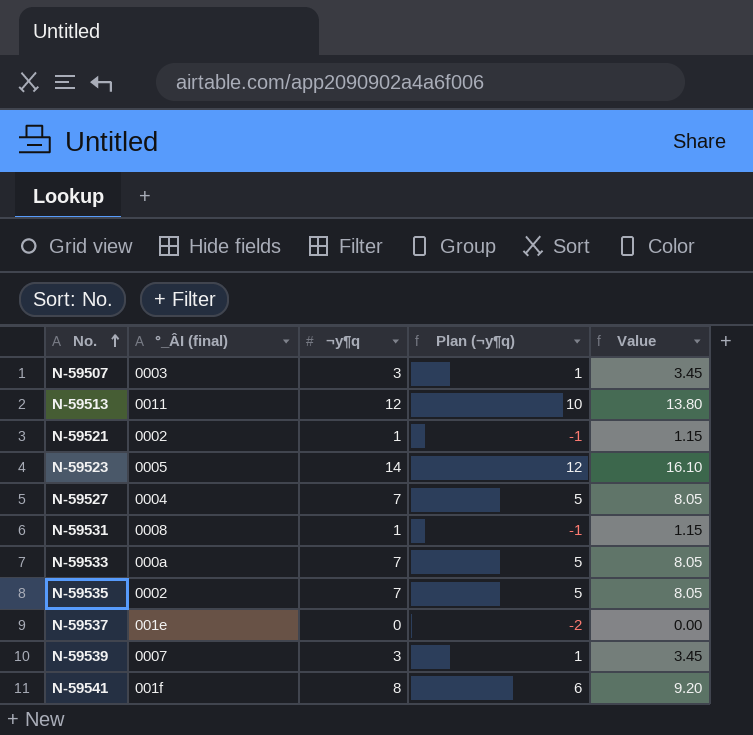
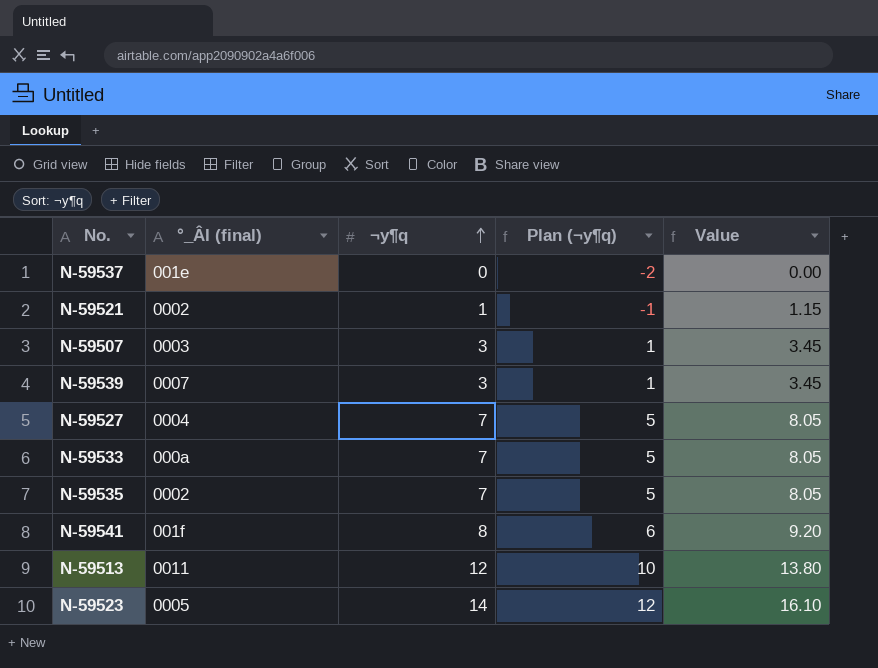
row order: No. ascending -> ¬y¶q ascending
row N-59531: 0008 | 1 | -1 | 1.15 -> none

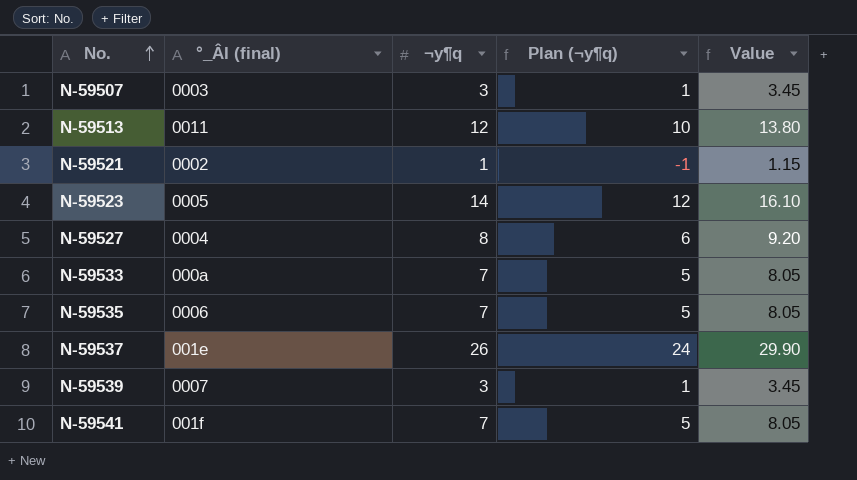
row order: ¬y¶q ascending -> No. ascending
N-59527 | ¬y¶q: 7 -> 8
N-59527 | Plan (¬y¶q): 5 -> 6
N-59527 | Value: 8.05 -> 9.20
N-59535 | °_ÂI (final): 0002 -> 0006
N-59537 | ¬y¶q: 0 -> 26
N-59537 | Plan (¬y¶q): -2 -> 24
N-59537 | Value: 0.00 -> 29.90
N-59541 | ¬y¶q: 8 -> 7
N-59541 | Plan (¬y¶q): 6 -> 5
N-59541 | Value: 9.20 -> 8.05

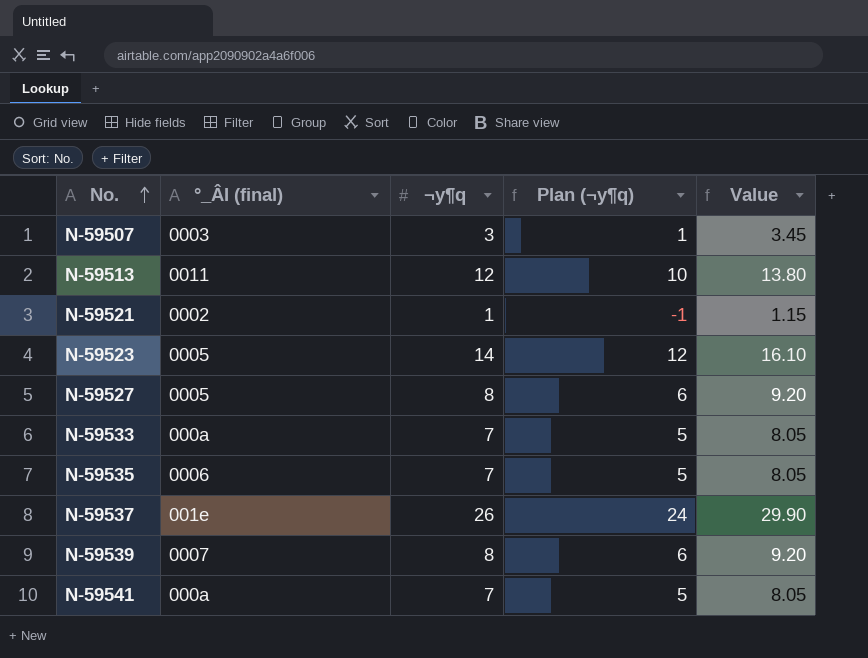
N-59527 | °_ÂI (final): 0004 -> 0005
N-59539 | ¬y¶q: 3 -> 8
N-59539 | Plan (¬y¶q): 1 -> 6
N-59539 | Value: 3.45 -> 9.20
N-59541 | °_ÂI (final): 001f -> 000a

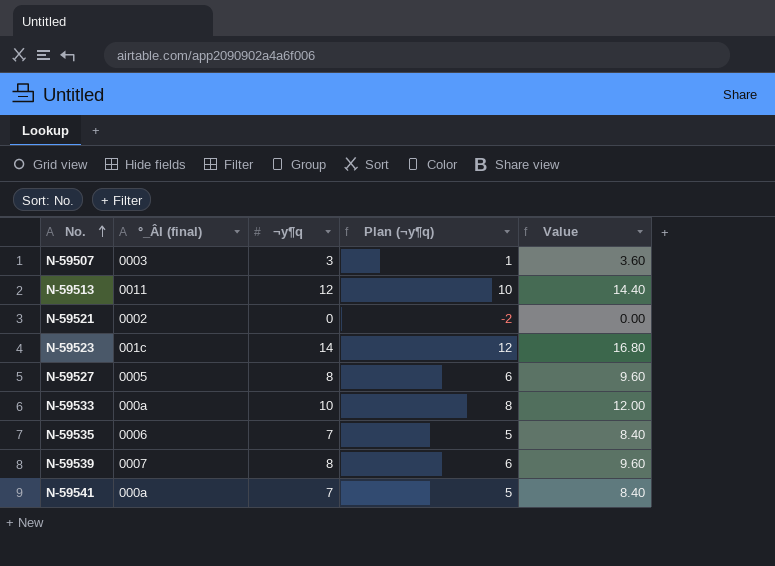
column Value | formula: [¬y¶q] * 1.15 -> [¬y¶q] * 1.2
row N-59537: 001e | 26 | 24 | 29.90 -> none
N-59521 | ¬y¶q: 1 -> 0
N-59521 | Plan (¬y¶q): -1 -> -2
N-59523 | °_ÂI (final): 0005 -> 001c
N-59533 | ¬y¶q: 7 -> 10
N-59533 | Plan (¬y¶q): 5 -> 8

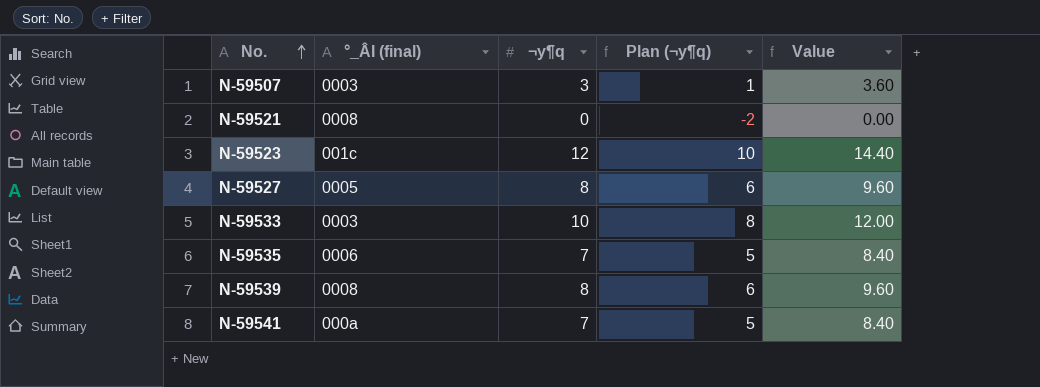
row N-59513: 0011 | 12 | 10 | 14.40 -> none
N-59521 | °_ÂI (final): 0002 -> 0008
N-59523 | ¬y¶q: 14 -> 12
N-59523 | Plan (¬y¶q): 12 -> 10
N-59523 | Value: 16.80 -> 14.40
N-59533 | °_ÂI (final): 000a -> 0003
N-59539 | °_ÂI (final): 0007 -> 0008

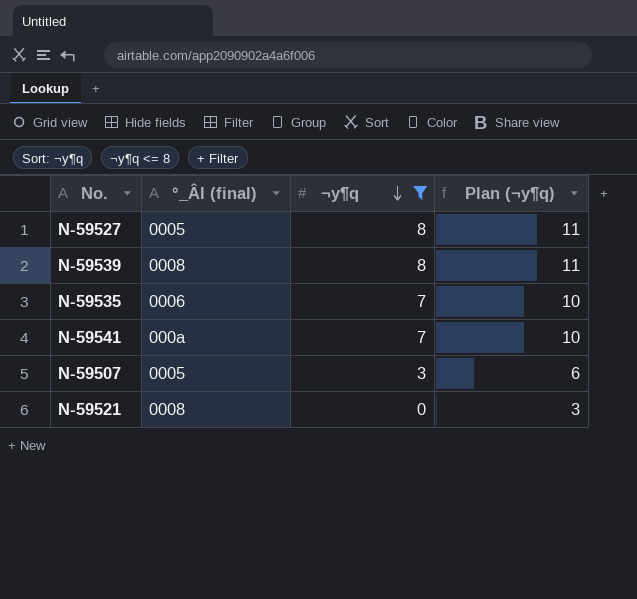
filter: none -> ¬y¶q <= 8
row order: No. ascending -> ¬y¶q descending
column Value | formula: [¬y¶q] * 1.2 -> none
column Plan (¬y¶q) | formula: [¬y¶q] - 2 -> [¬y¶q] + 3
N-59507 | °_ÂI (final): 0003 -> 0005

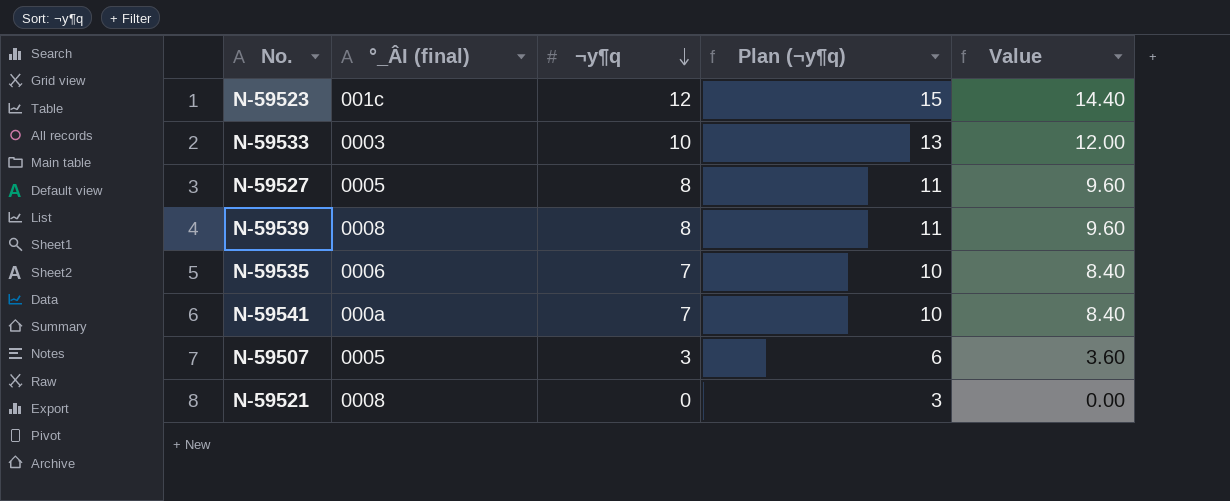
filter: ¬y¶q <= 8 -> none
column Value | formula: none -> [¬y¶q] * 1.2

